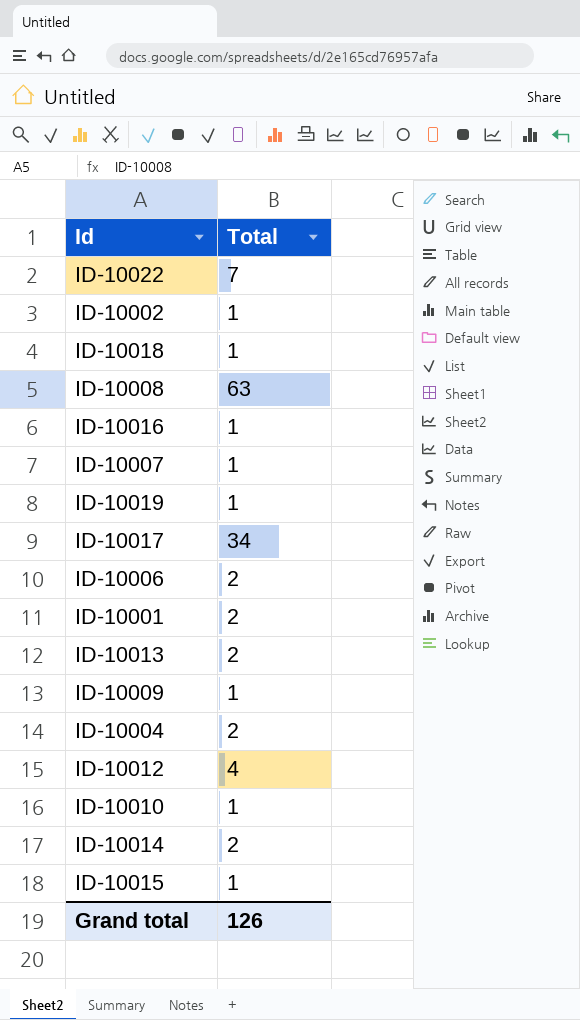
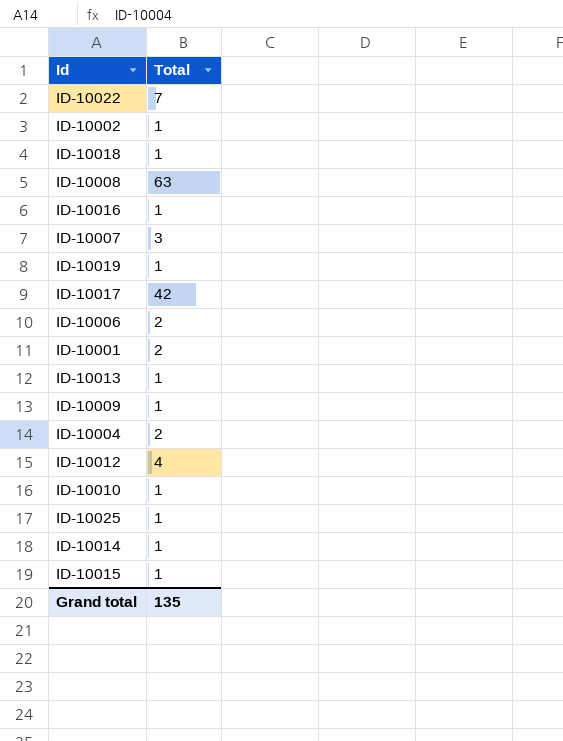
ID-10007 | Total: 1 -> 3
ID-10017 | Total: 34 -> 42
ID-10013 | Total: 2 -> 1
row ID-10025: none -> 1
ID-10014 | Total: 2 -> 1
Grand total | Total: 126 -> 135

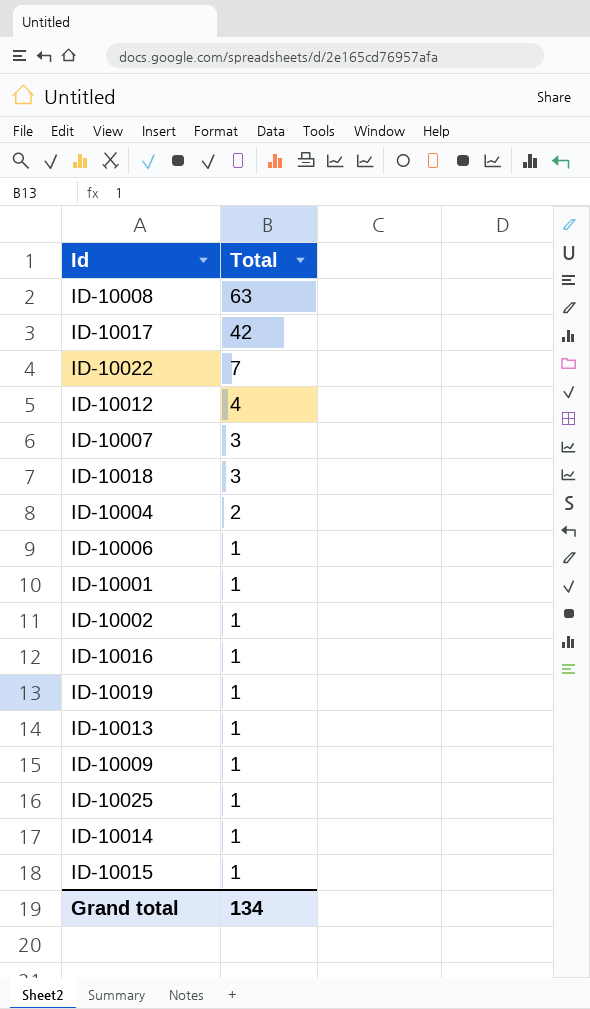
row order: none -> Total descending
row ID-10010: 1 -> none
ID-10018 | Total: 1 -> 3
ID-10006 | Total: 2 -> 1
ID-10001 | Total: 2 -> 1
Grand total | Total: 135 -> 134

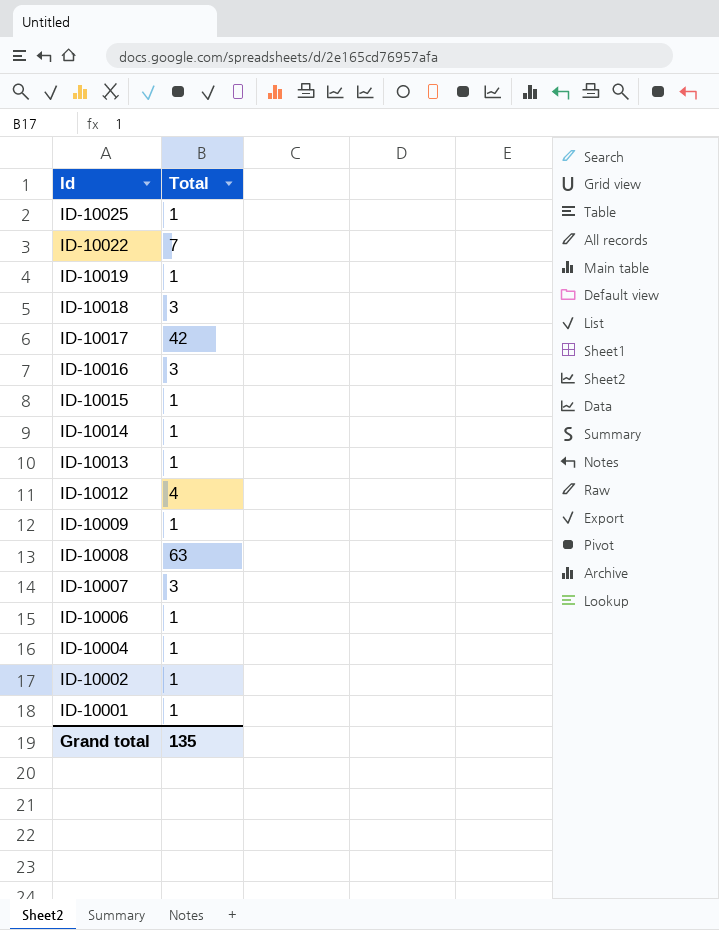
row order: Total descending -> Id descending
ID-10016 | Total: 1 -> 3
ID-10004 | Total: 2 -> 1
Grand total | Total: 134 -> 135

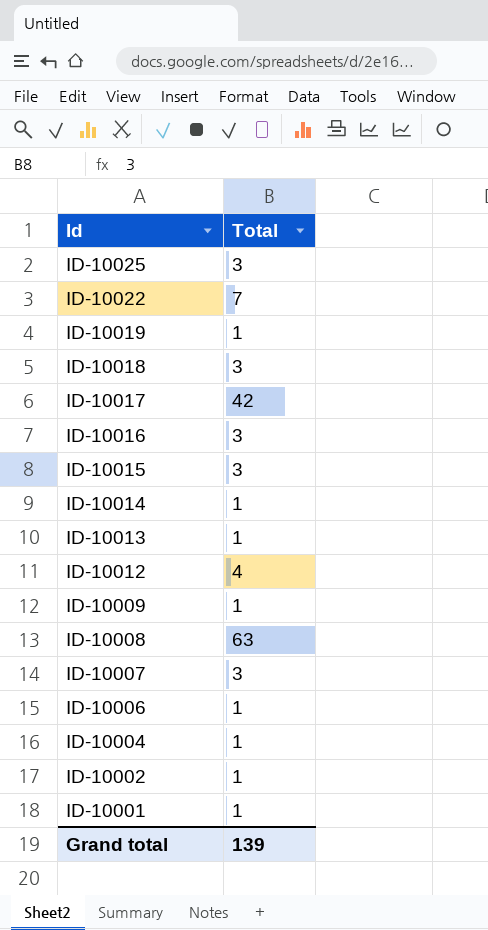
ID-10025 | Total: 1 -> 3
ID-10015 | Total: 1 -> 3
Grand total | Total: 135 -> 139

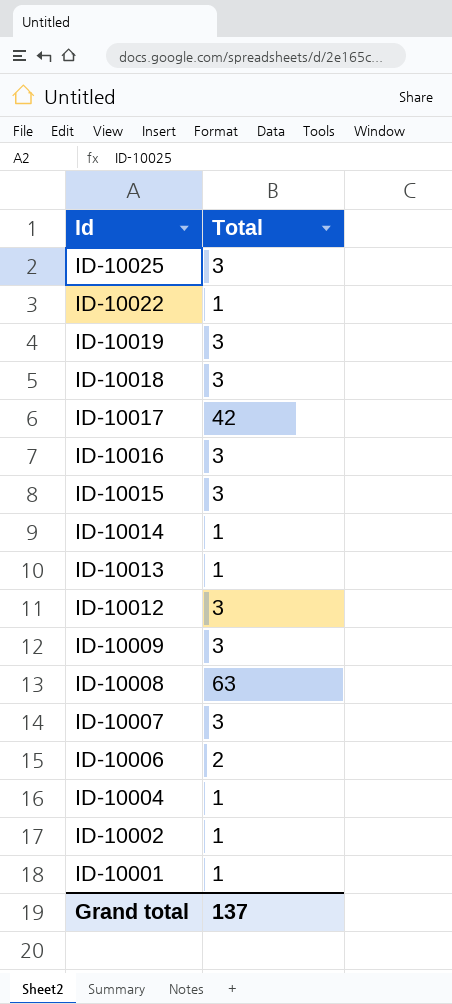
ID-10022 | Total: 7 -> 1
ID-10019 | Total: 1 -> 3
ID-10012 | Total: 4 -> 3
ID-10009 | Total: 1 -> 3
ID-10006 | Total: 1 -> 2
Grand total | Total: 139 -> 137

